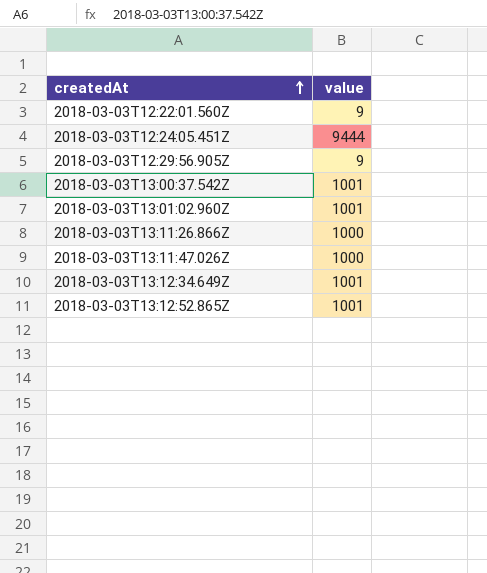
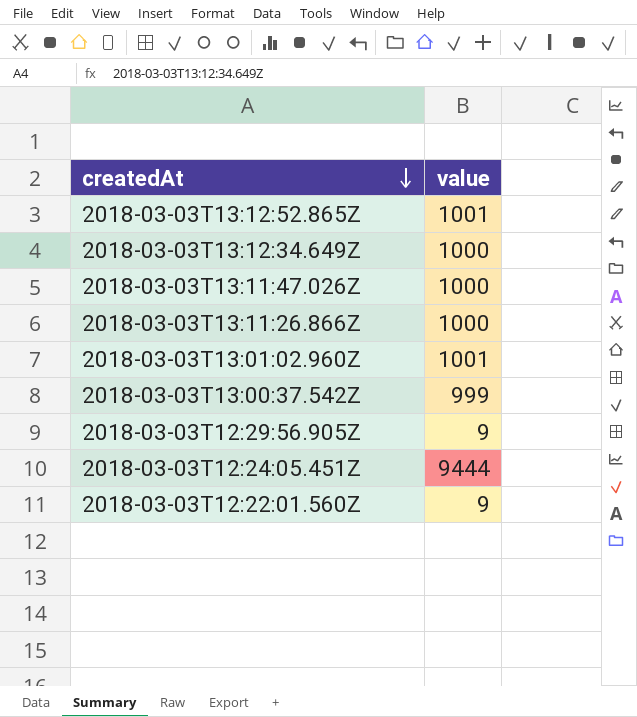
row order: createdAt ascending -> createdAt descending
2018-03-03T13:12:34.649Z | value: 1001 -> 1000
2018-03-03T13:00:37.542Z | value: 1001 -> 999

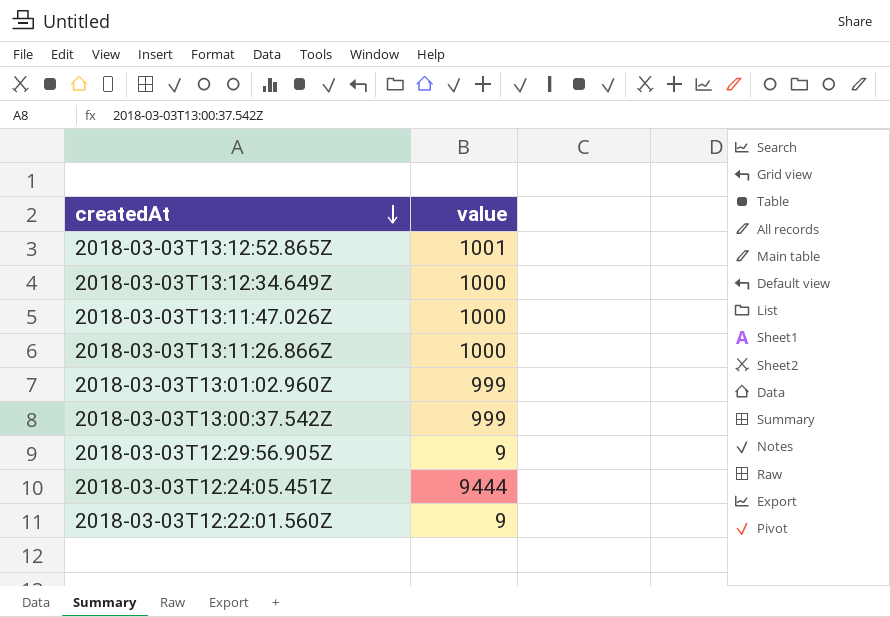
2018-03-03T13:01:02.960Z | value: 1001 -> 999

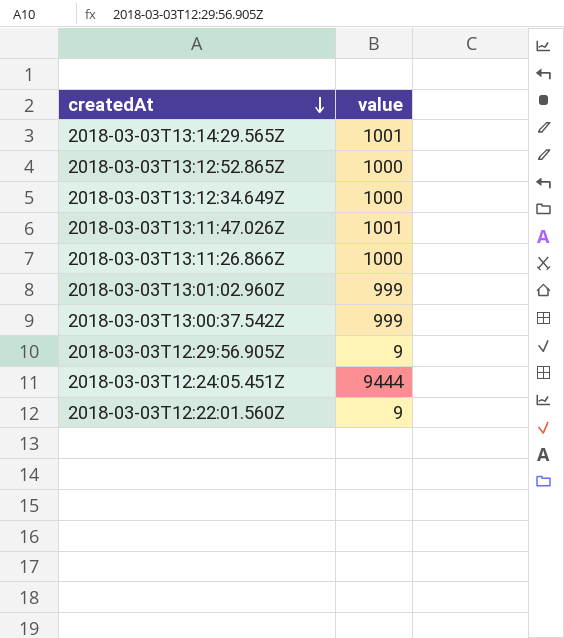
row 2018-03-03T13:14:29.565Z: none -> 1001
2018-03-03T13:12:52.865Z | value: 1001 -> 1000
2018-03-03T13:11:47.026Z | value: 1000 -> 1001

